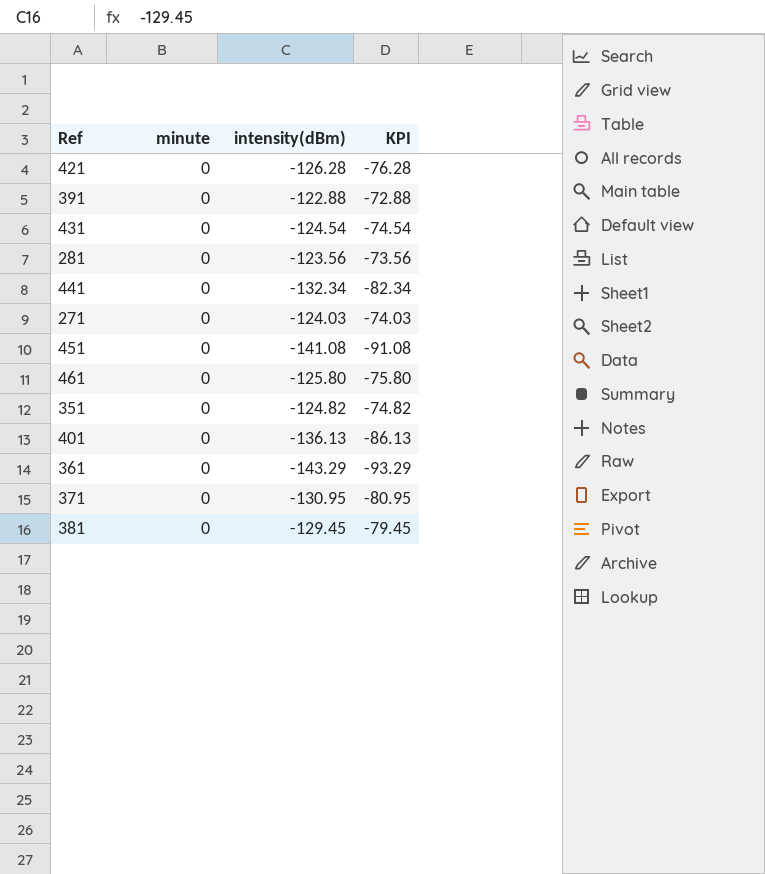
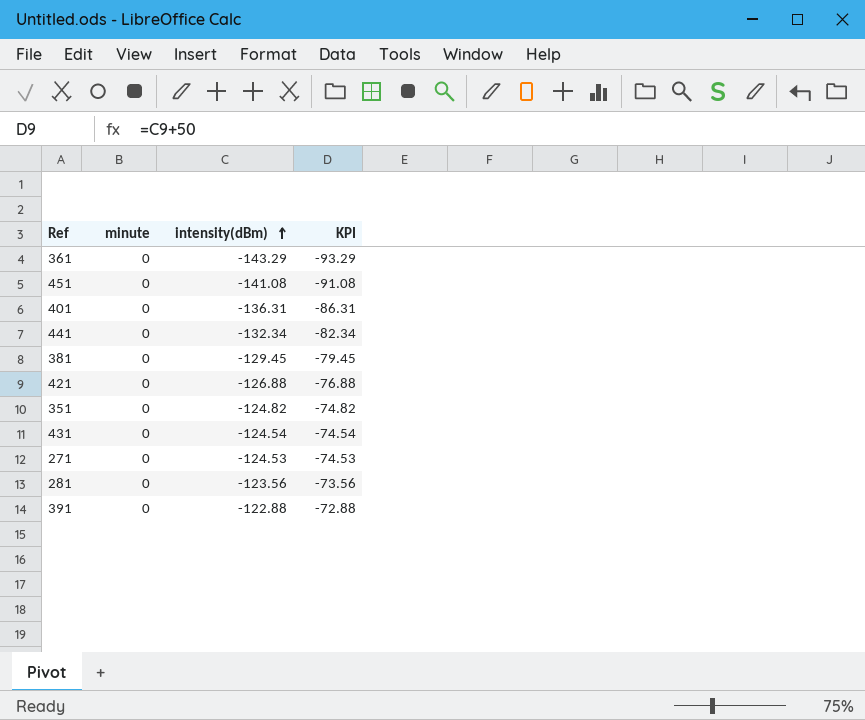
row order: none -> intensity(dBm) ascending
row 461: 0 | -125.80 | -75.80 -> none
row 371: 0 | -130.95 | -80.95 -> none
401 | intensity(dBm): -136.13 -> -136.31
401 | KPI: -86.13 -> -86.31
421 | intensity(dBm): -126.28 -> -126.88
421 | KPI: -76.28 -> -76.88
271 | intensity(dBm): -124.03 -> -124.53
271 | KPI: -74.03 -> -74.53

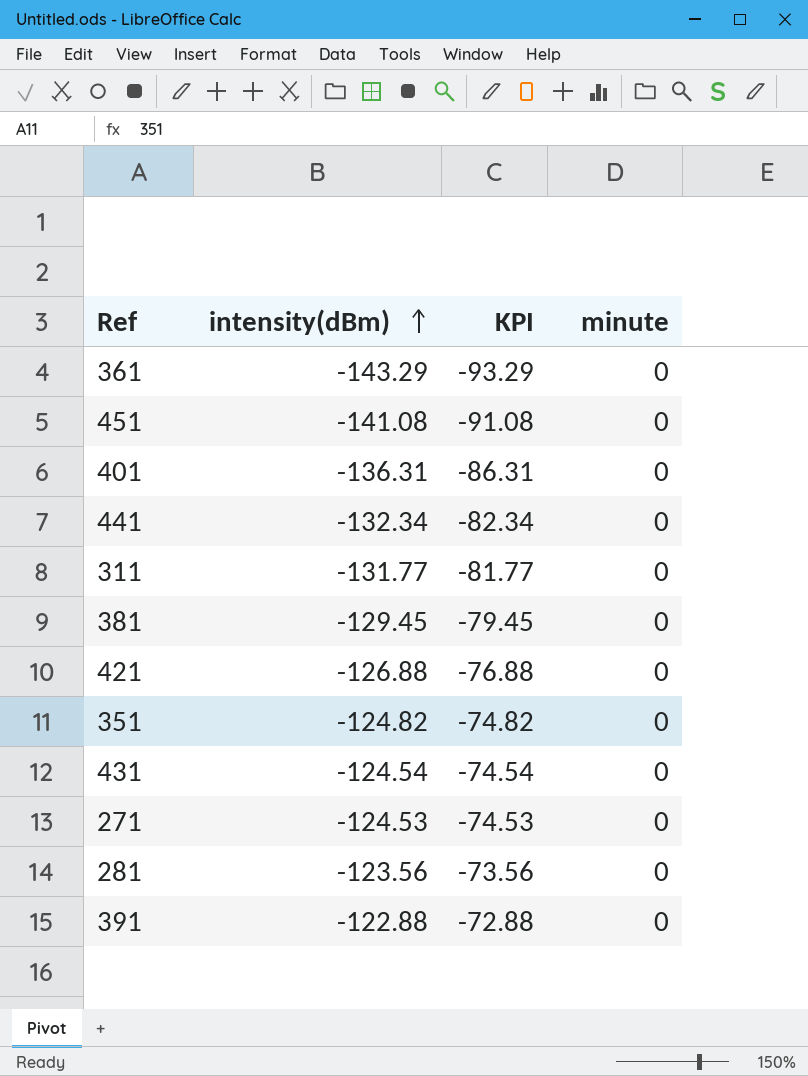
column minute | position: 2 -> 4
row 311: none -> -131.77 | -81.77 | 0

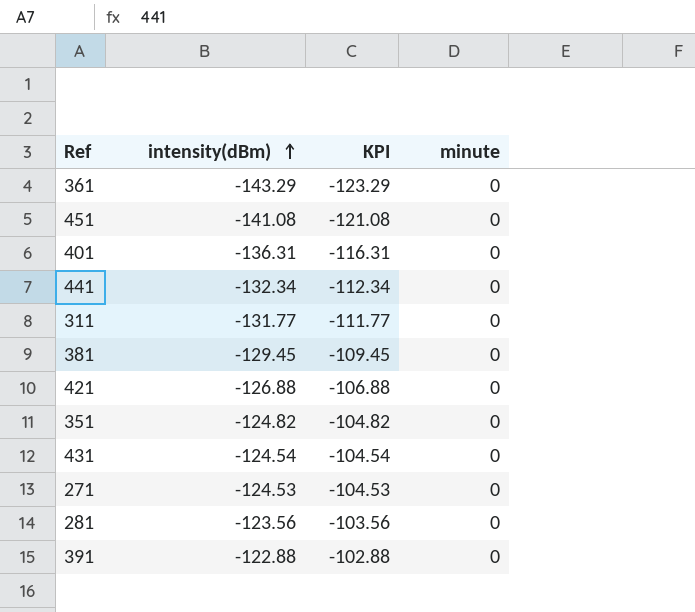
column KPI | formula: [intensity(dBm)] + 50 -> [intensity(dBm)] + 20

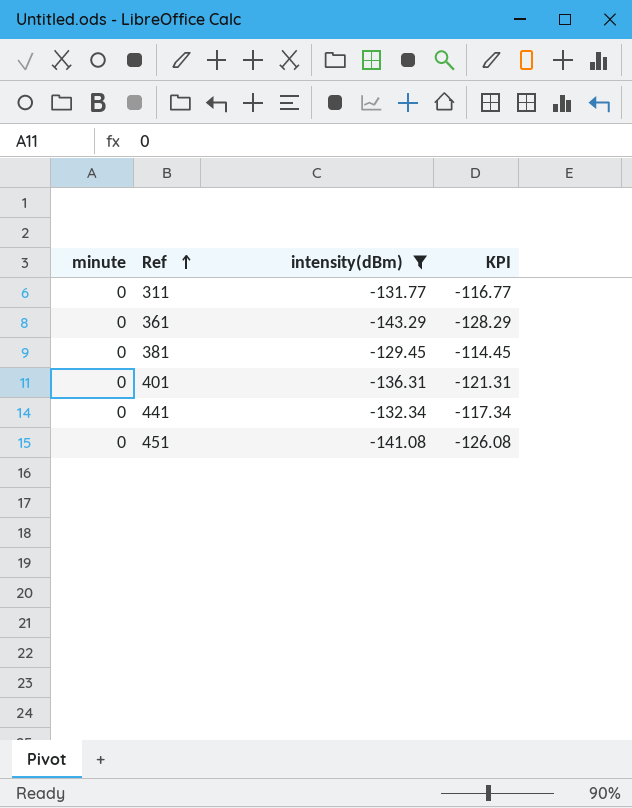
filter: none -> intensity(dBm) <= -129.45
row order: intensity(dBm) ascending -> Ref ascending
column minute | position: 4 -> 1
column KPI | formula: [intensity(dBm)] + 20 -> [intensity(dBm)] + 15

